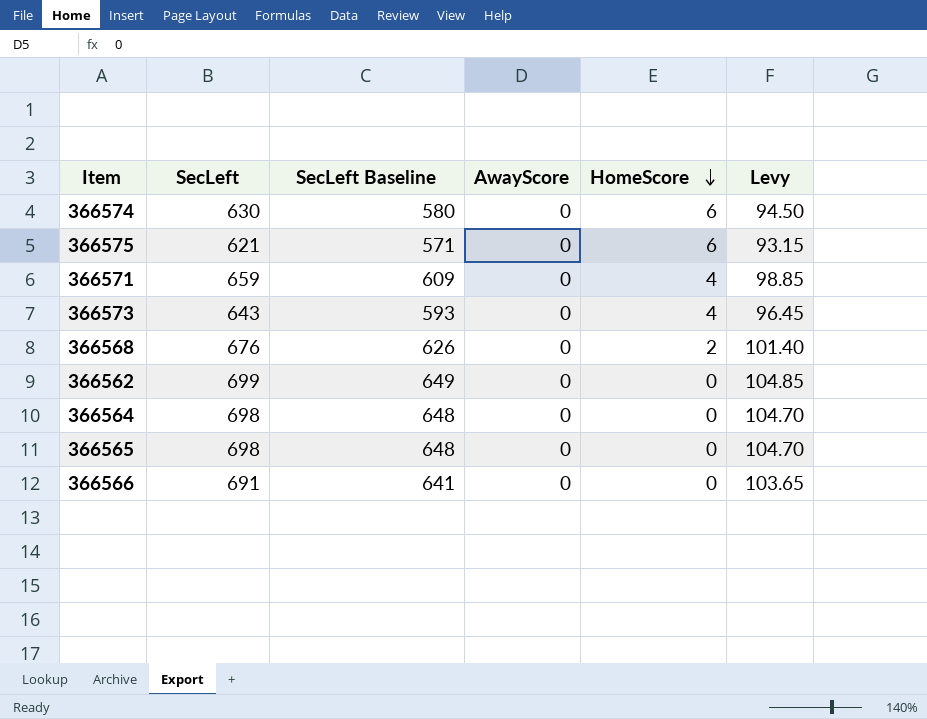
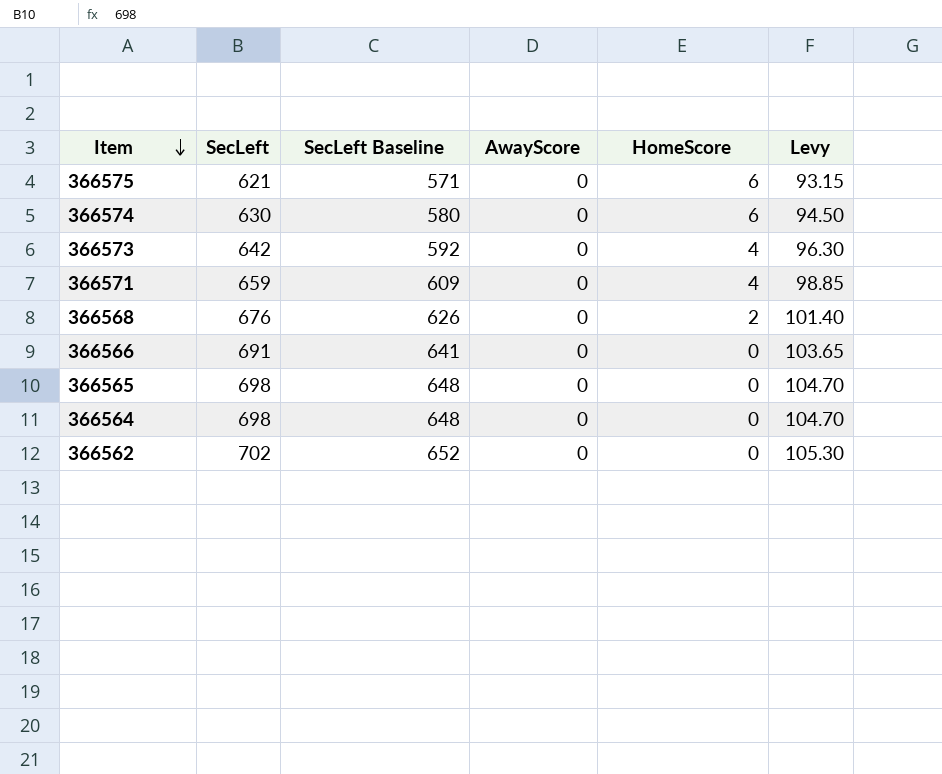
row order: HomeScore descending -> Item descending
366573 | SecLeft: 643 -> 642
366573 | SecLeft Baseline: 593 -> 592
366573 | Levy: 96.45 -> 96.30
366562 | SecLeft: 699 -> 702
366562 | SecLeft Baseline: 649 -> 652
366562 | Levy: 104.85 -> 105.30

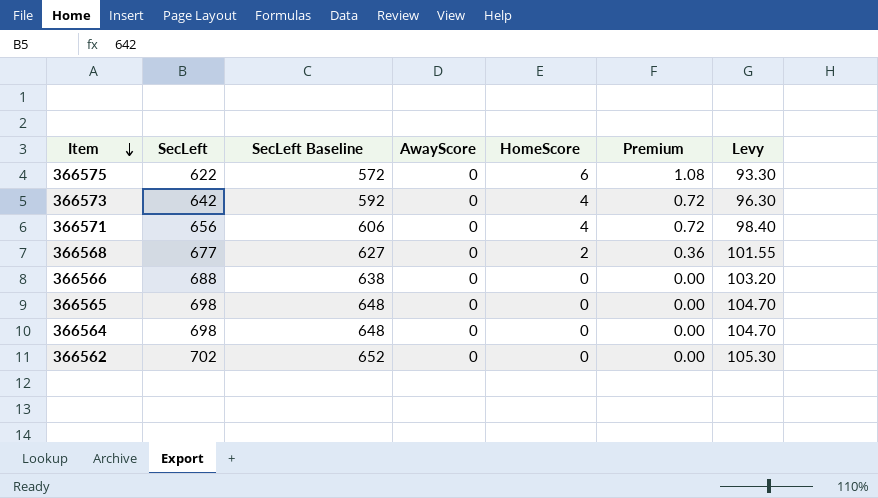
column Premium | formula: none -> [HomeScore] * 0.18
row 366574: 630 | 580 | 0 | 6 | 94.50 -> none
366575 | SecLeft: 621 -> 622
366575 | SecLeft Baseline: 571 -> 572
366575 | Levy: 93.15 -> 93.30
366571 | SecLeft: 659 -> 656
366571 | SecLeft Baseline: 609 -> 606
366571 | Levy: 98.85 -> 98.40
366568 | SecLeft: 676 -> 677
366568 | SecLeft Baseline: 626 -> 627
366568 | Levy: 101.40 -> 101.55
366566 | SecLeft: 691 -> 688
366566 | SecLeft Baseline: 641 -> 638
366566 | Levy: 103.65 -> 103.20

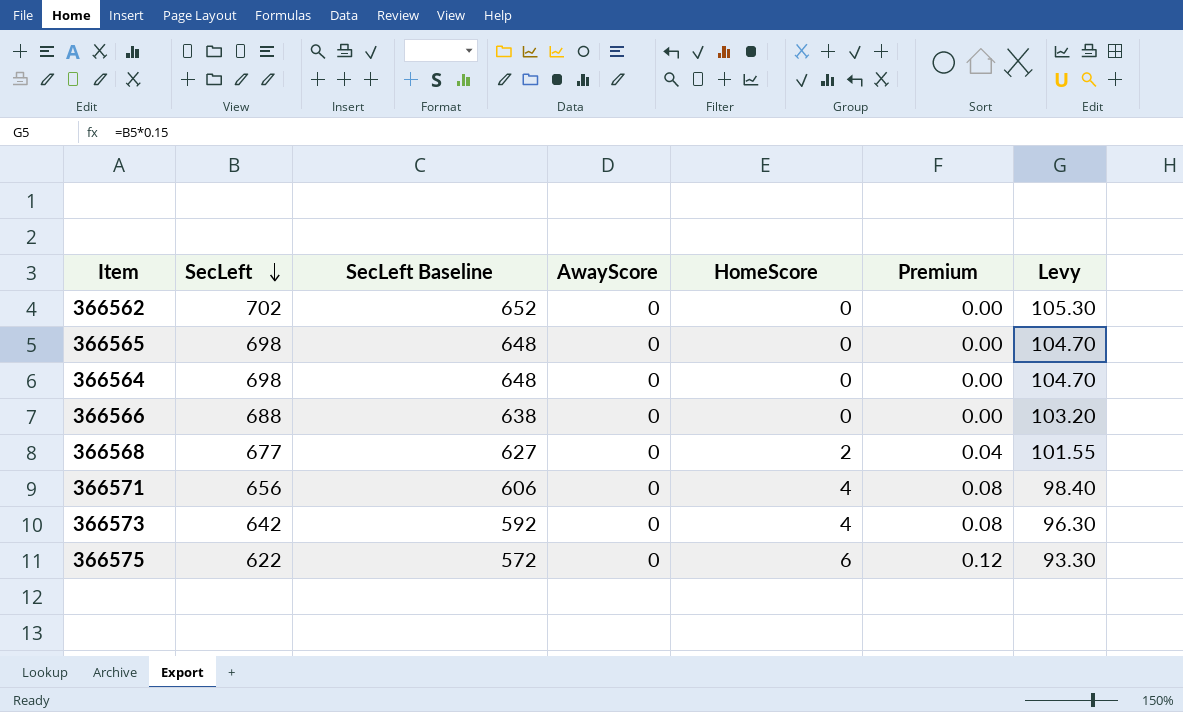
row order: Item descending -> SecLeft descending
column Premium | formula: [HomeScore] * 0.18 -> [HomeScore] * 0.02

